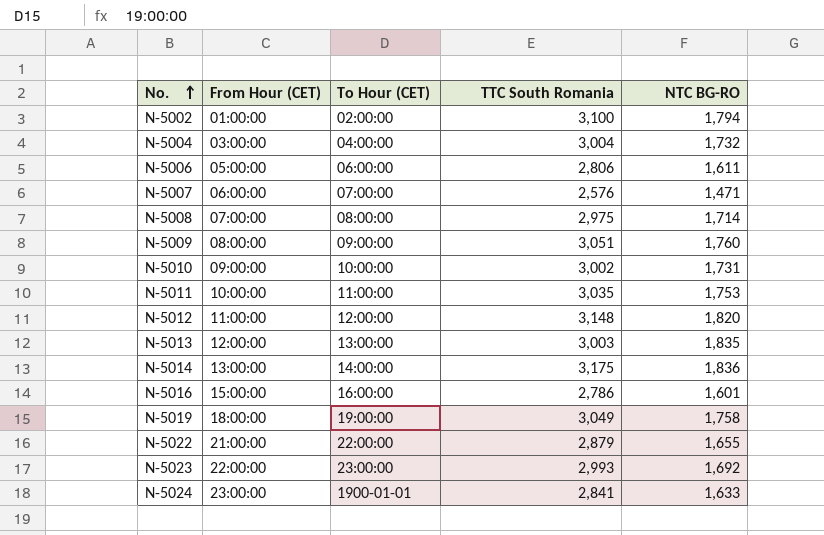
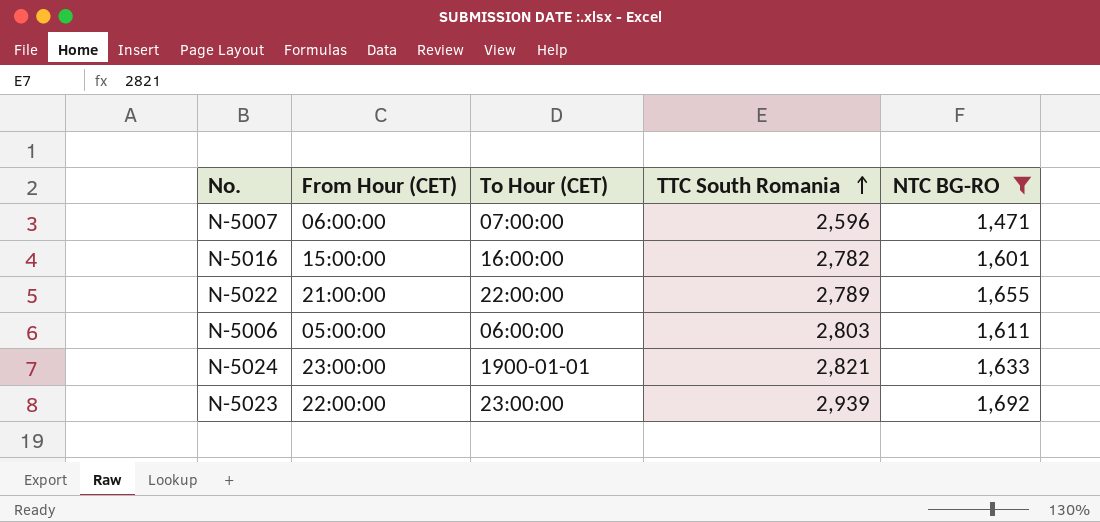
filter: none -> NTC BG-RO <= 1,692
row order: No. ascending -> TTC South Romania ascending
N-5007 | TTC South Romania: 2,576 -> 2,596
N-5016 | TTC South Romania: 2,786 -> 2,782
N-5022 | TTC South Romania: 2,879 -> 2,789
N-5006 | TTC South Romania: 2,806 -> 2,803
N-5024 | TTC South Romania: 2,841 -> 2,821
N-5023 | TTC South Romania: 2,993 -> 2,939

